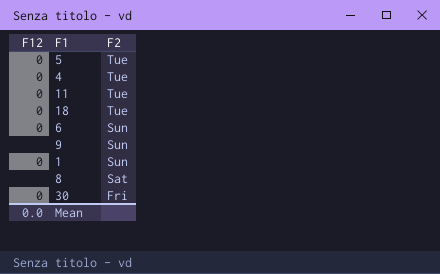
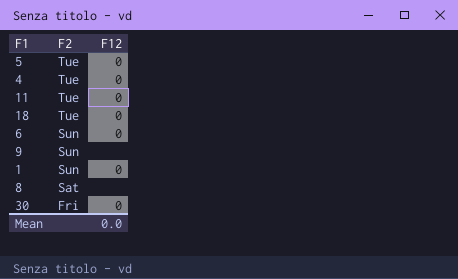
column F12 | position: 1 -> 3

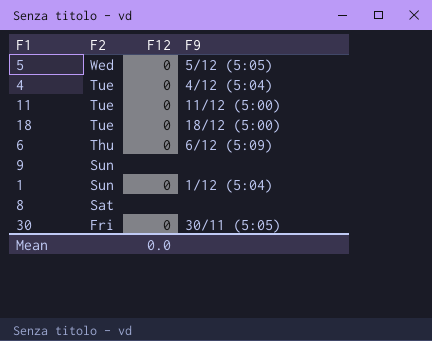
column F9 | position: none -> 4
5 | F2: Tue -> Wed
6 | F2: Sun -> Thu

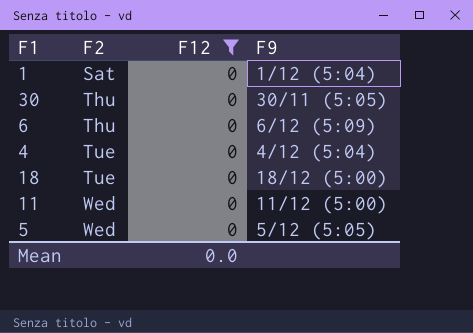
filter: none -> F12 = 0
row order: F2 descending -> F2 ascending
1 | F2: Sun -> Sat
30 | F2: Fri -> Thu
11 | F2: Tue -> Wed

